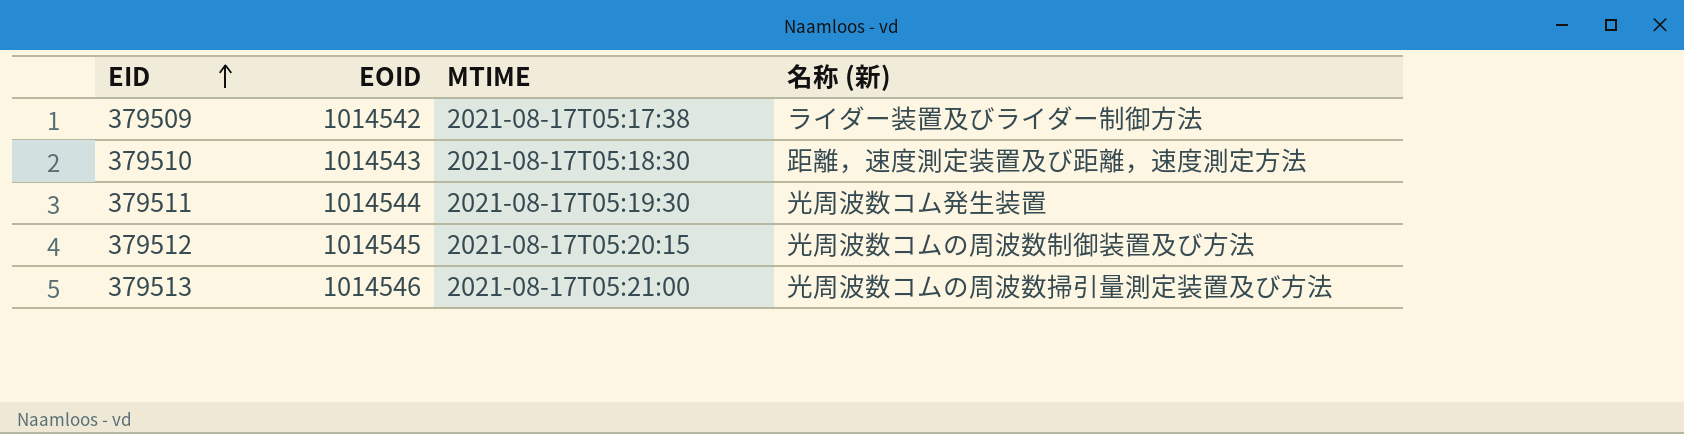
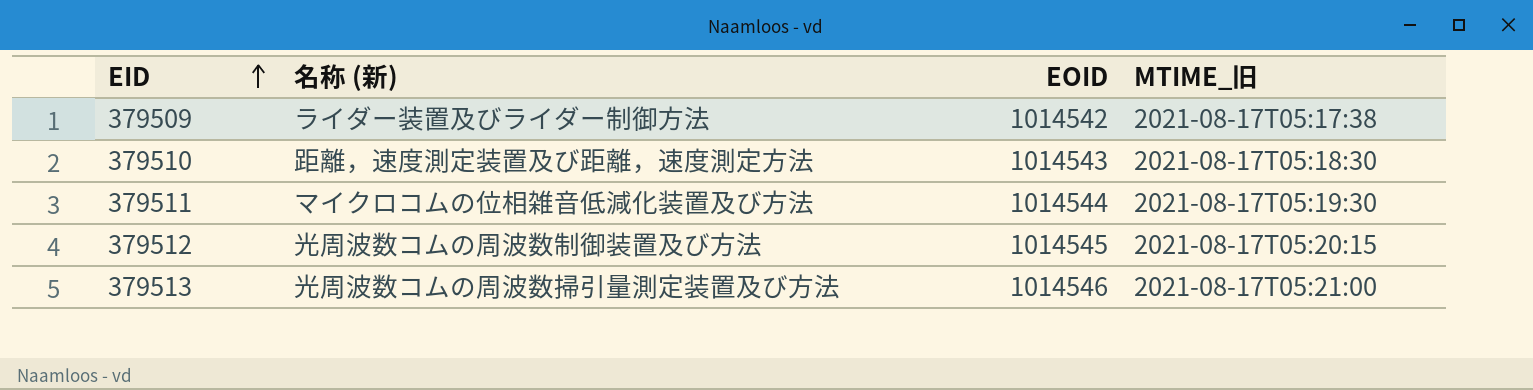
column 名称 (新) | position: 4 -> 2
column name: MTIME -> MTIME_旧
379511 | 名称 (新): 光周波数コム発生装置 -> マイクロコムの位相雑音低減化装置及び方法

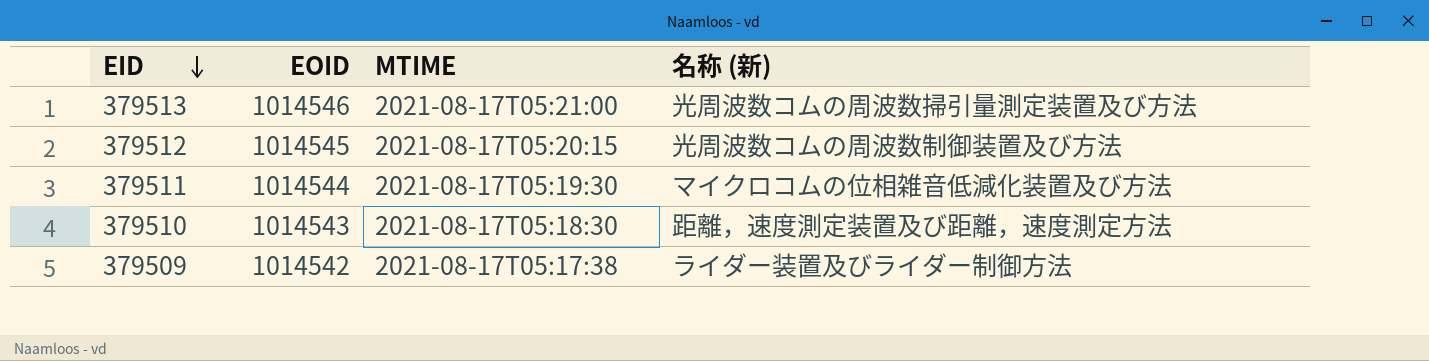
row order: EID ascending -> EID descending
column name: MTIME_旧 -> MTIME
column 名称 (新) | position: 2 -> 4

